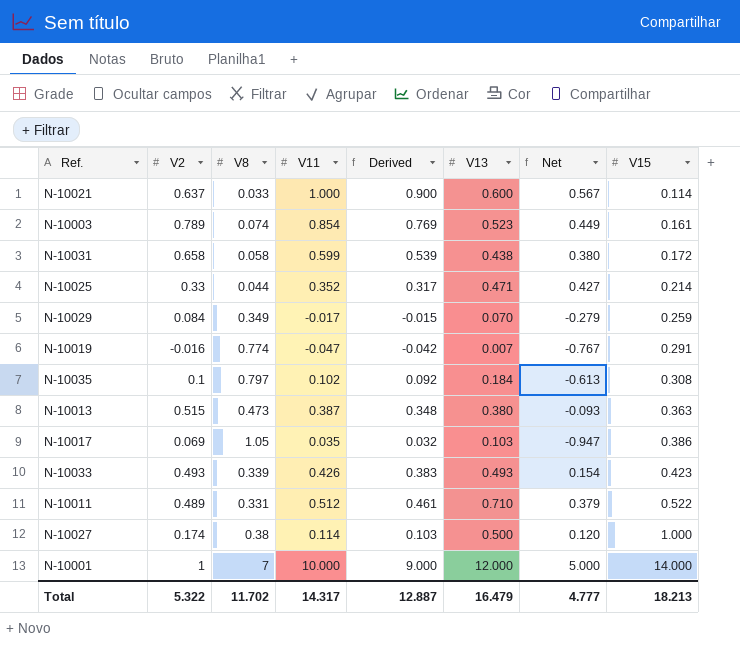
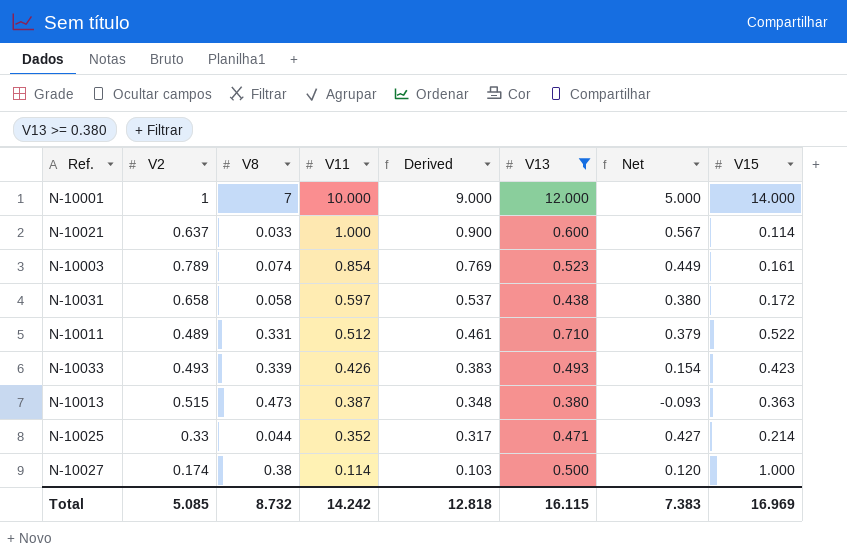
filter: none -> V13 >= 0.380
row order: V15 ascending -> V11 descending
N-10031 | V11: 0.599 -> 0.597
N-10031 | Derived: 0.539 -> 0.537
Total | V2: 5.322 -> 5.085
Total | V8: 11.702 -> 8.732
Total | V11: 14.317 -> 14.242
Total | Derived: 12.887 -> 12.818
Total | V13: 16.479 -> 16.115
Total | Net: 4.777 -> 7.383
Total | V15: 18.213 -> 16.969

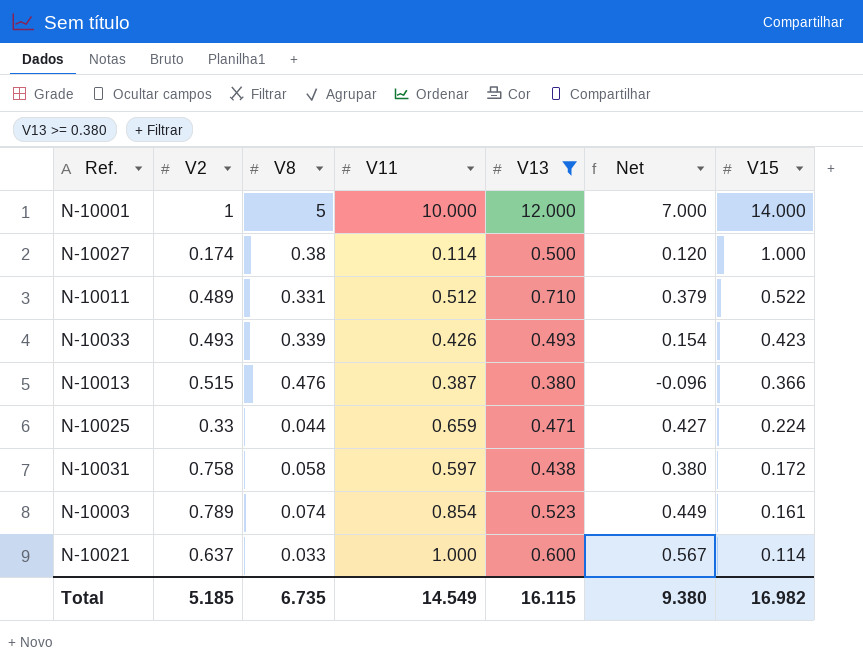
row order: V11 descending -> V15 descending
column Derived | formula: [V11] * 0.9 -> none
N-10001 | V8: 7 -> 5
N-10001 | Net: 5.000 -> 7.000
N-10013 | V8: 0.473 -> 0.476
N-10013 | Net: -0.093 -> -0.096
N-10013 | V15: 0.363 -> 0.366
N-10025 | V11: 0.352 -> 0.659
N-10025 | V15: 0.214 -> 0.224
N-10031 | V2: 0.658 -> 0.758
Total | V2: 5.085 -> 5.185
Total | V8: 8.732 -> 6.735
Total | V11: 14.242 -> 14.549
Total | Net: 7.383 -> 9.380
Total | V15: 16.969 -> 16.982

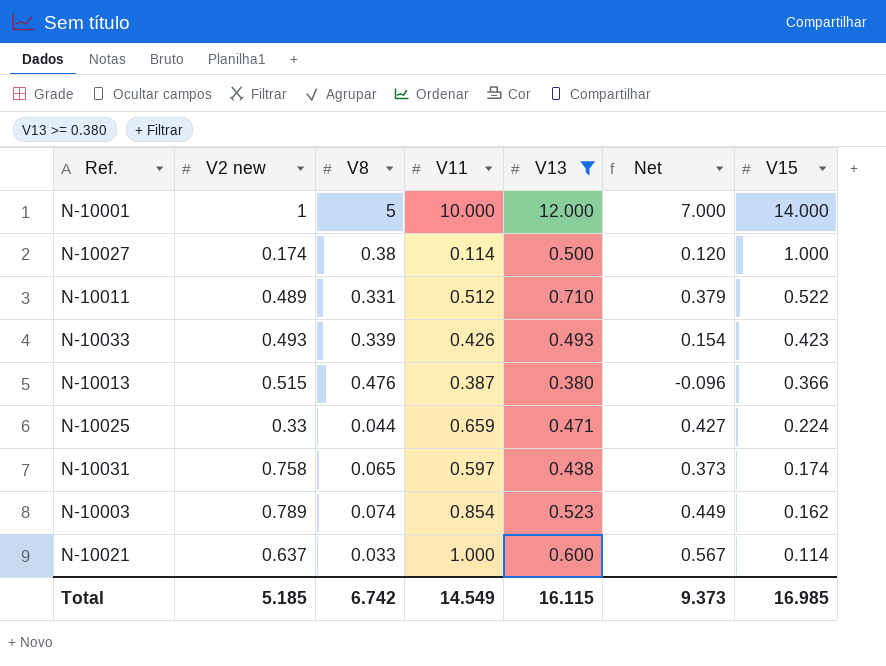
column name: V2 -> V2 new
N-10031 | V8: 0.058 -> 0.065
N-10031 | Net: 0.380 -> 0.373
N-10031 | V15: 0.172 -> 0.174
N-10003 | V15: 0.161 -> 0.162
Total | V8: 6.735 -> 6.742
Total | Net: 9.380 -> 9.373
Total | V15: 16.982 -> 16.985

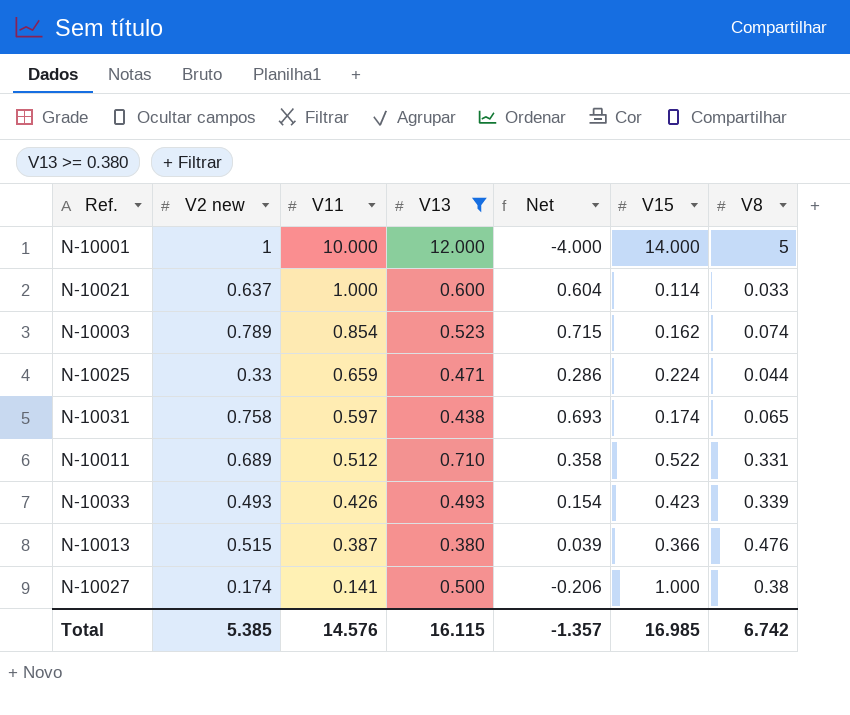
row order: V15 descending -> V11 descending
column Net | formula: [V13] - [V8] -> [V2 new] - [V8]
column V8 | position: 3 -> 7
N-10011 | V2 new: 0.489 -> 0.689
N-10027 | V11: 0.114 -> 0.141
Total | V2 new: 5.185 -> 5.385
Total | V11: 14.549 -> 14.576
Total | Net: 9.373 -> -1.357

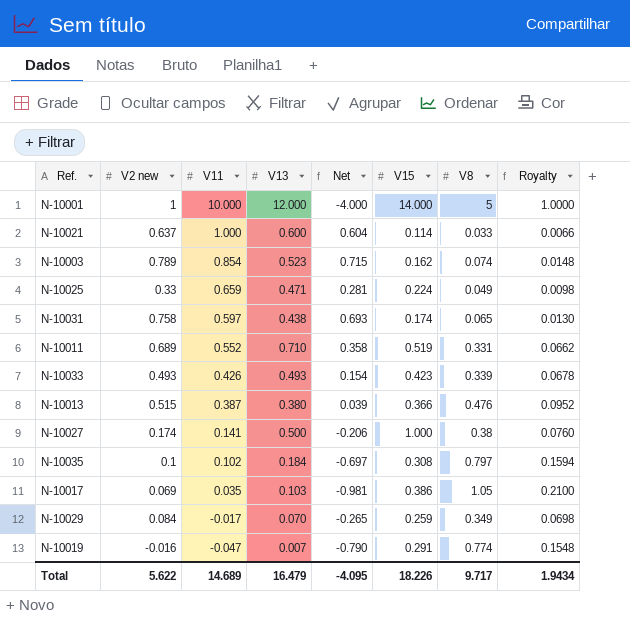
filter: V13 >= 0.380 -> none
column Royalty | formula: none -> [V8] * 0.2
N-10025 | Net: 0.286 -> 0.281
N-10025 | V8: 0.044 -> 0.049
N-10011 | V11: 0.512 -> 0.552
N-10011 | V15: 0.522 -> 0.519
Total | V2 new: 5.385 -> 5.622
Total | V11: 14.576 -> 14.689
Total | V13: 16.115 -> 16.479
Total | Net: -1.357 -> -4.095
Total | V15: 16.985 -> 18.226
Total | V8: 6.742 -> 9.717

